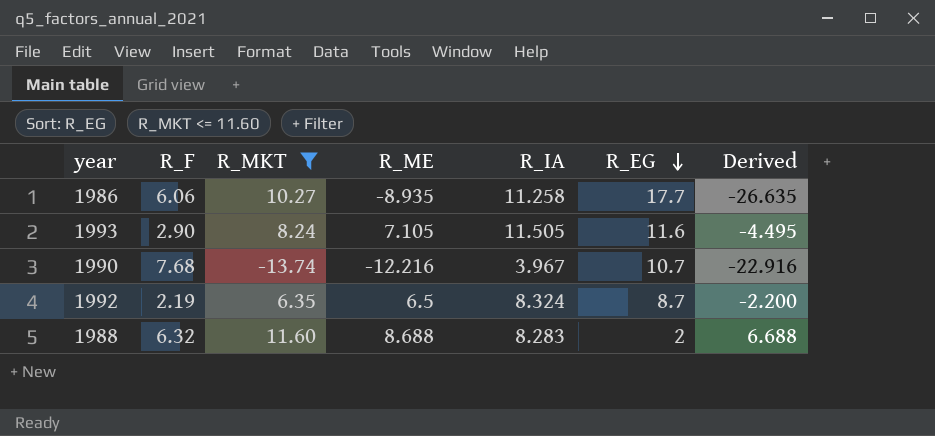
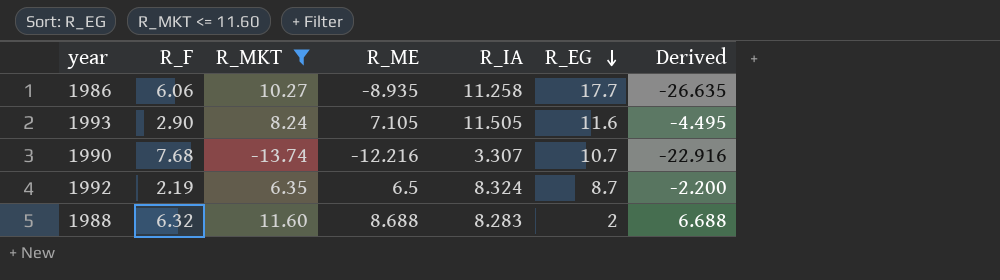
1990 | R_IA: 3.967 -> 3.307

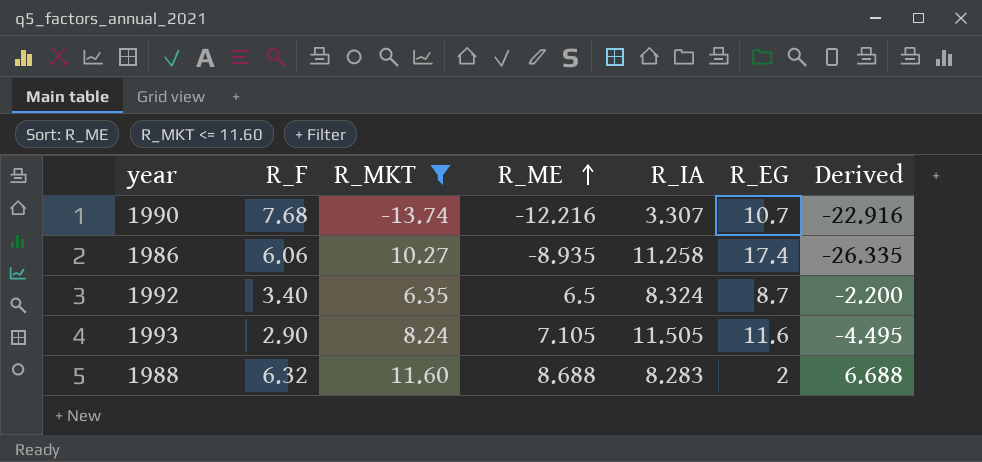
row order: R_EG descending -> R_ME ascending
1986 | R_EG: 17.7 -> 17.4
1986 | Derived: -26.635 -> -26.335
1992 | R_F: 2.19 -> 3.40

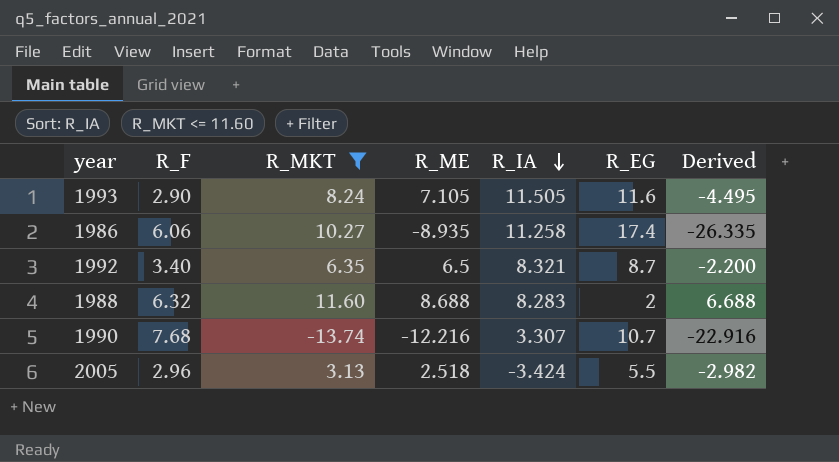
row order: R_ME ascending -> R_IA descending
1992 | R_IA: 8.324 -> 8.321
row 2005: none -> 2.96 | 3.13 | 2.518 | -3.424 | 5.5 | -2.982

